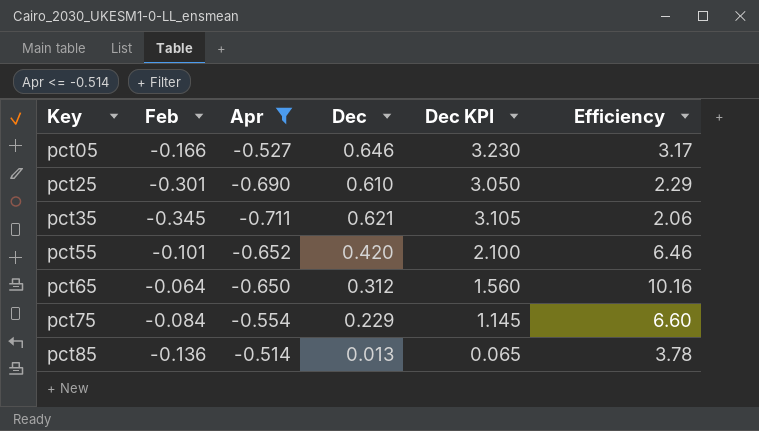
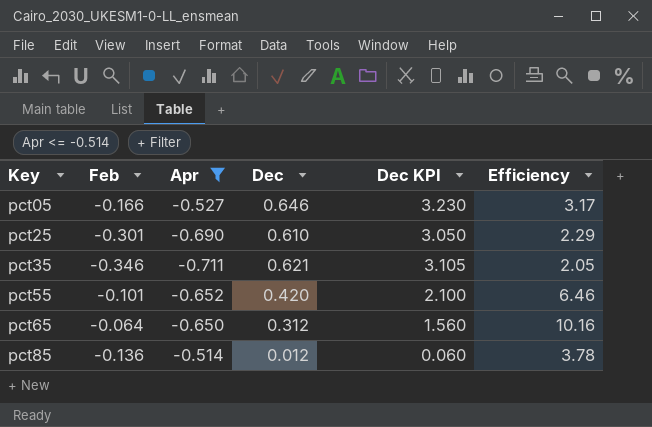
row pct75: -0.084 | -0.554 | 0.229 | 1.145 | 6.60 -> none
pct35 | Feb: -0.345 -> -0.346
pct35 | Efficiency: 2.06 -> 2.05
pct85 | Dec: 0.013 -> 0.012
pct85 | Dec KPI: 0.065 -> 0.060

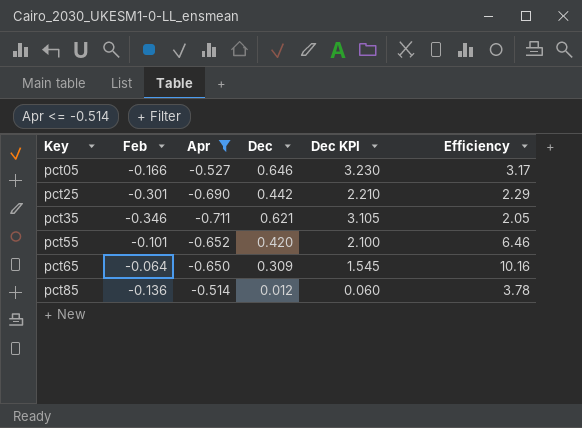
pct25 | Dec: 0.610 -> 0.442
pct25 | Dec KPI: 3.050 -> 2.210
pct65 | Dec: 0.312 -> 0.309
pct65 | Dec KPI: 1.560 -> 1.545

